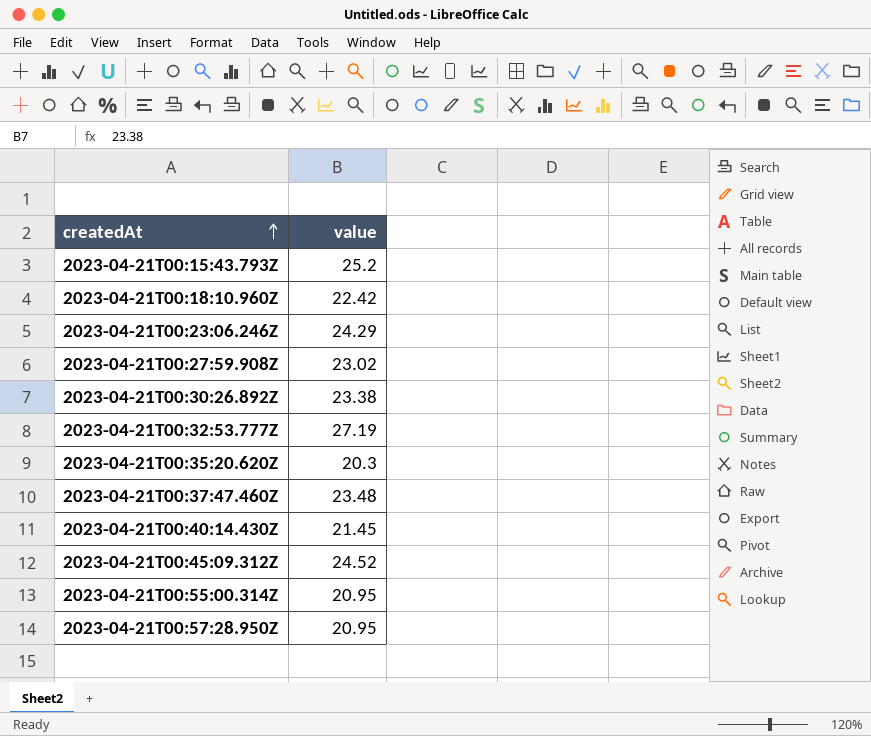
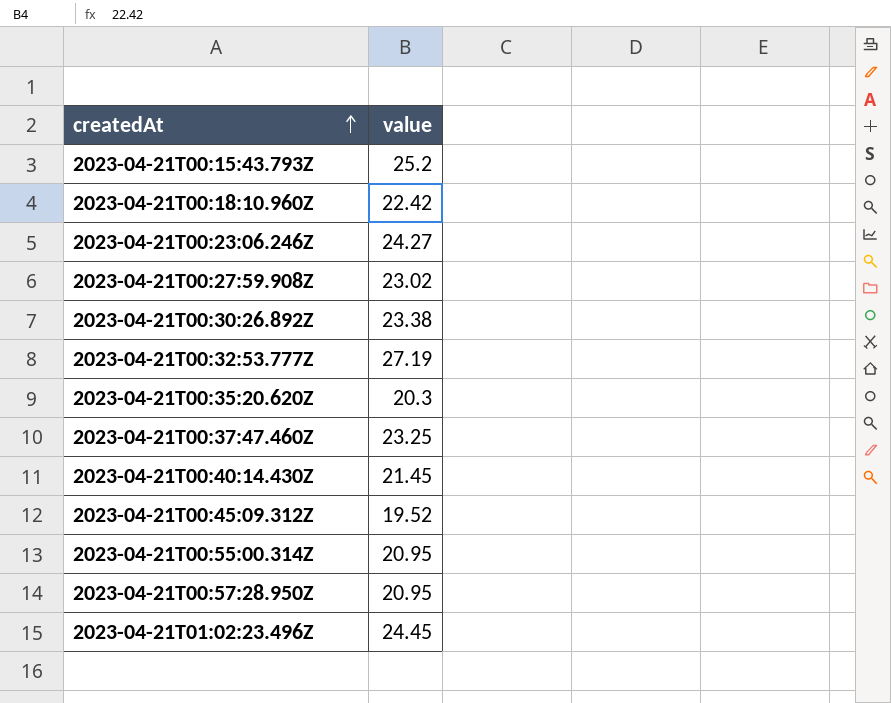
2023-04-21T00:23:06.246Z | value: 24.29 -> 24.27
2023-04-21T00:37:47.460Z | value: 23.48 -> 23.25
2023-04-21T00:45:09.312Z | value: 24.52 -> 19.52
row 2023-04-21T01:02:23.496Z: none -> 24.45

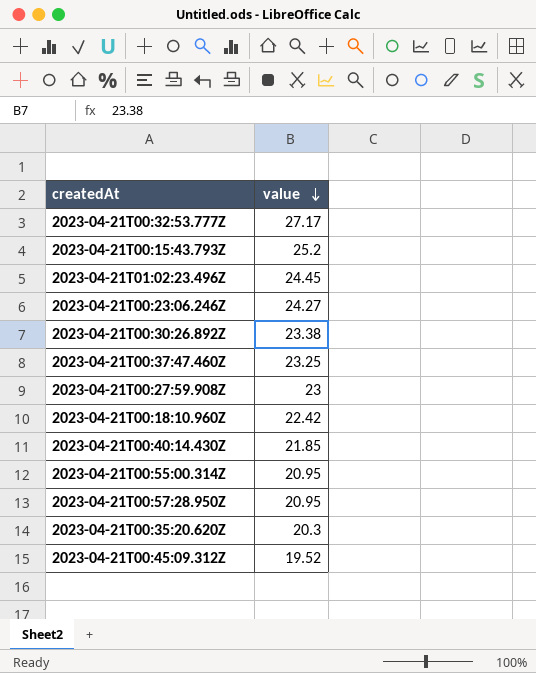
row order: createdAt ascending -> value descending
2023-04-21T00:32:53.777Z | value: 27.19 -> 27.17
2023-04-21T00:27:59.908Z | value: 23.02 -> 23
2023-04-21T00:40:14.430Z | value: 21.45 -> 21.85

